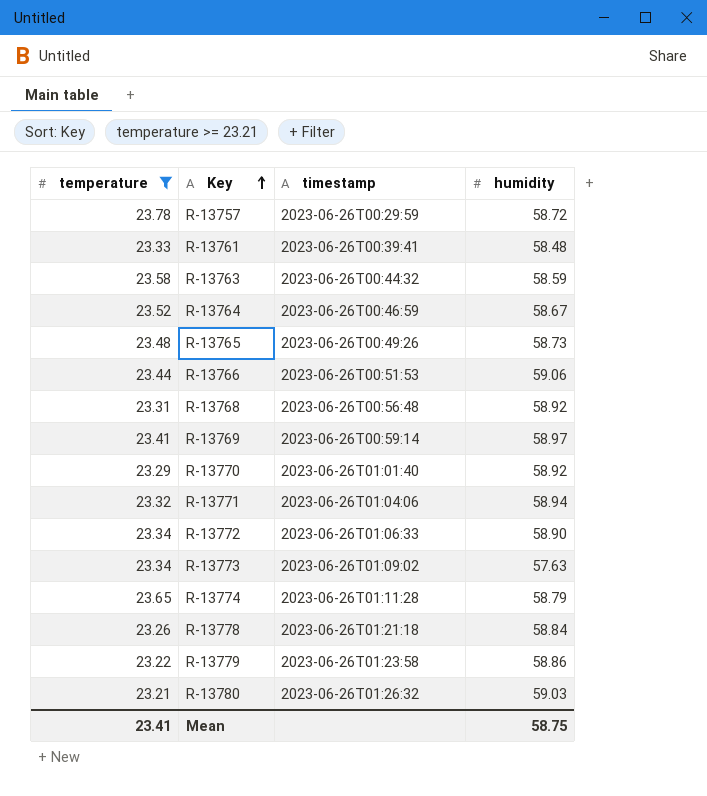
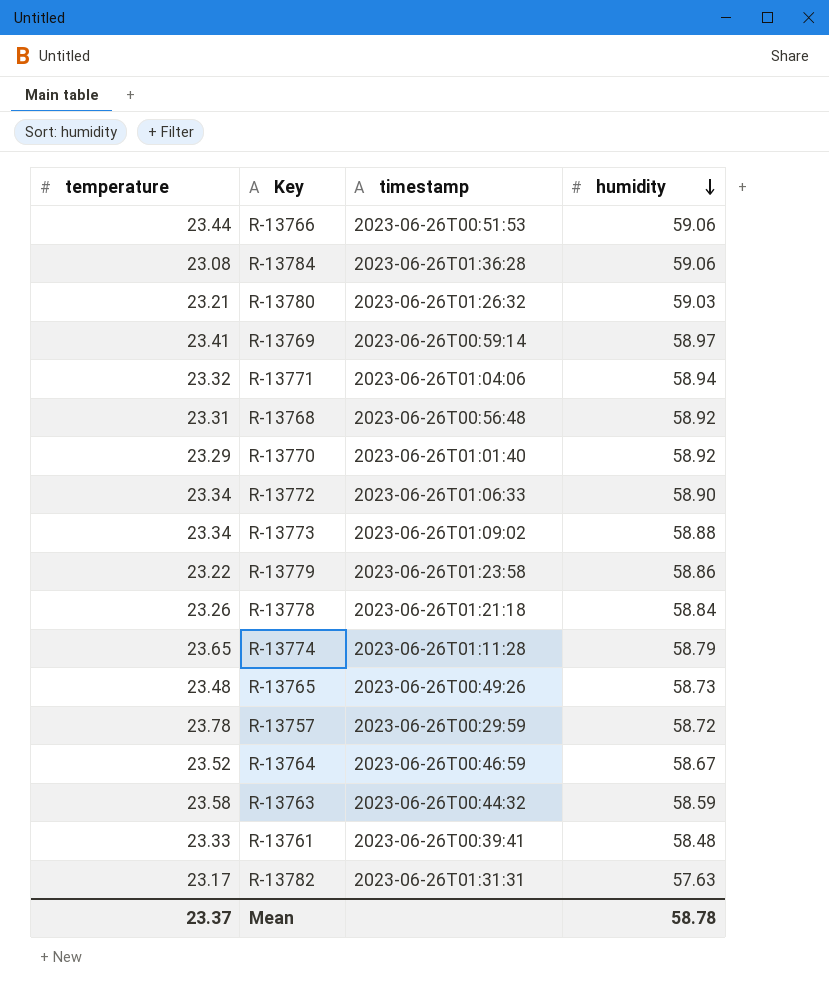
filter: temperature >= 23.21 -> none
row order: Key ascending -> humidity descending
R-13773 | humidity: 57.63 -> 58.88
Mean | temperature: 23.41 -> 23.37
Mean | humidity: 58.75 -> 58.78

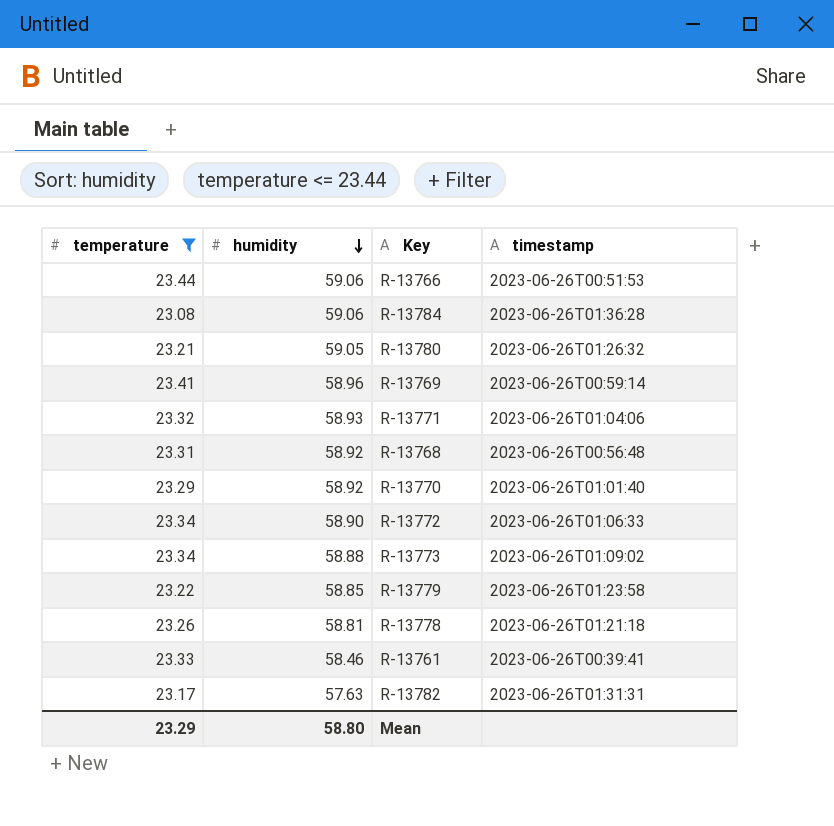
filter: none -> temperature <= 23.44
column humidity | position: 4 -> 2
R-13780 | humidity: 59.03 -> 59.05
R-13769 | humidity: 58.97 -> 58.96
R-13771 | humidity: 58.94 -> 58.93
R-13779 | humidity: 58.86 -> 58.85
R-13778 | humidity: 58.84 -> 58.81
R-13761 | humidity: 58.48 -> 58.46
Mean | temperature: 23.37 -> 23.29
Mean | humidity: 58.78 -> 58.80

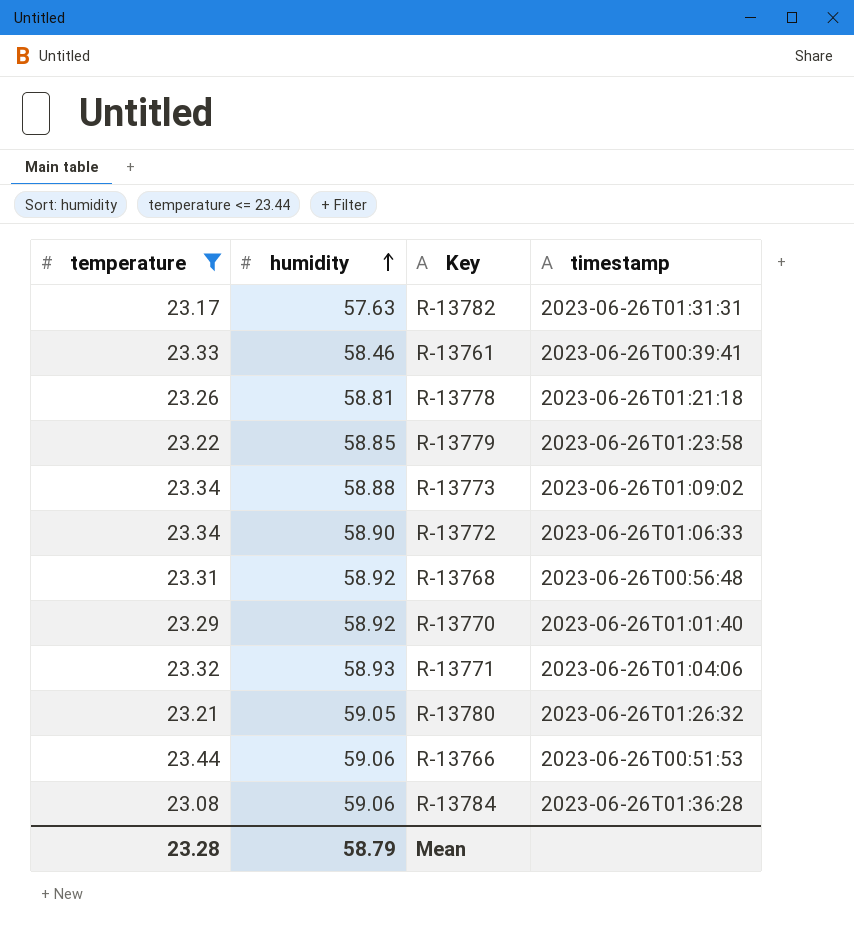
row order: humidity descending -> humidity ascending
row R-13769: 23.41 | 58.96 | 2023-06-26T00:59:14 -> none
Mean | temperature: 23.29 -> 23.28
Mean | humidity: 58.80 -> 58.79

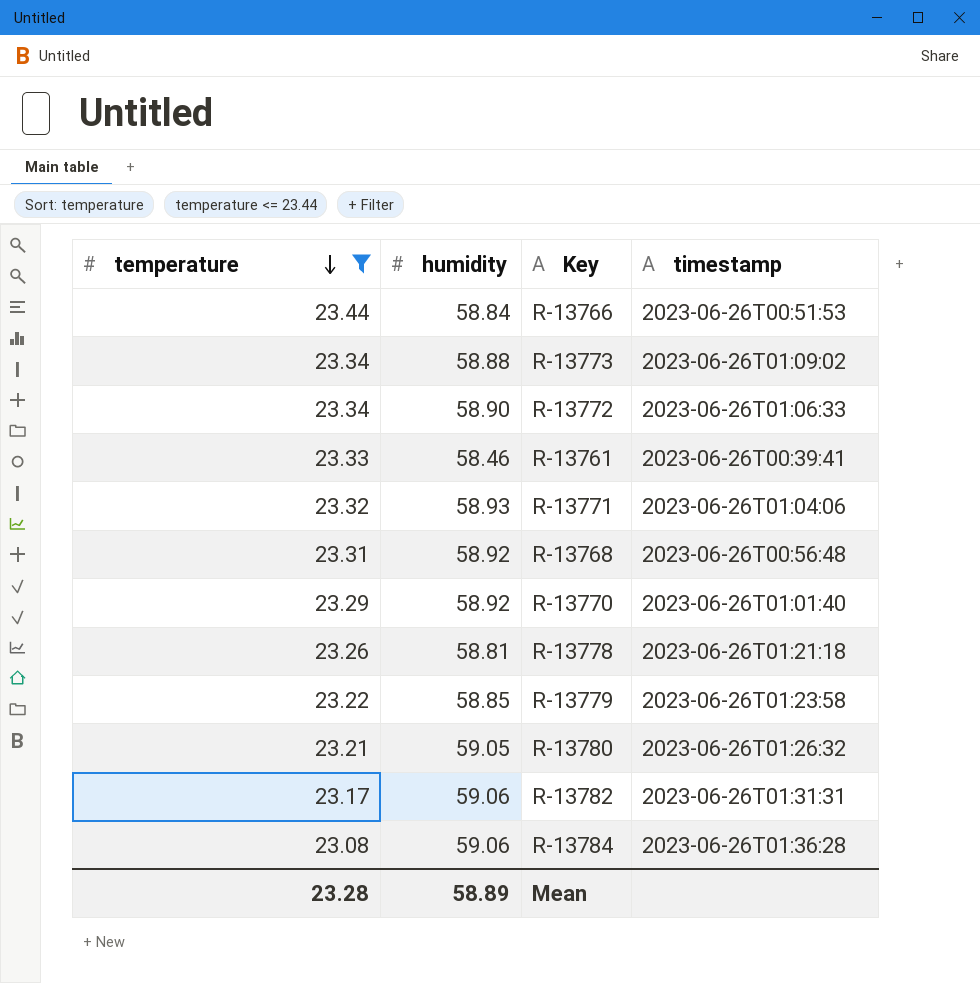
row order: humidity ascending -> temperature descending
R-13766 | humidity: 59.06 -> 58.84
R-13782 | humidity: 57.63 -> 59.06
Mean | humidity: 58.79 -> 58.89

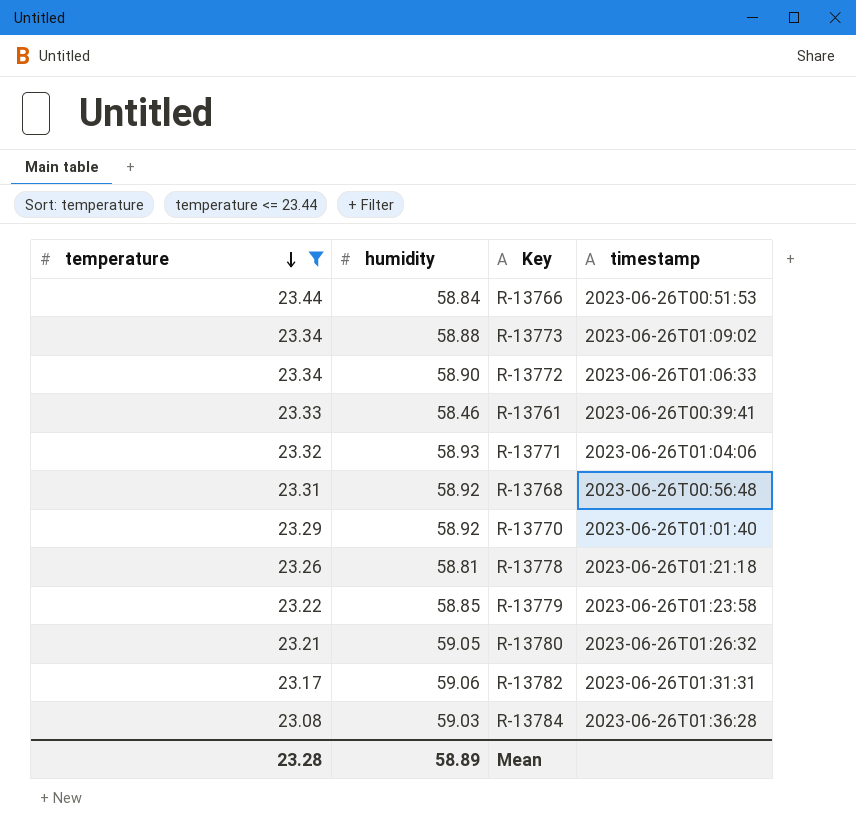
R-13784 | humidity: 59.06 -> 59.03

